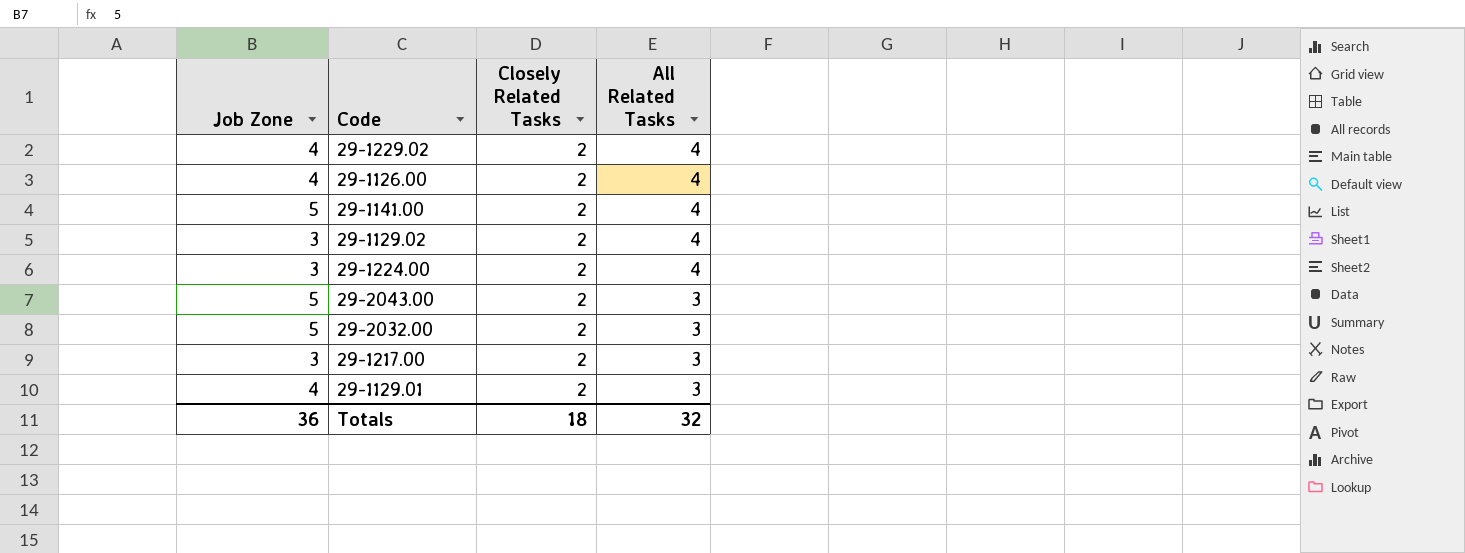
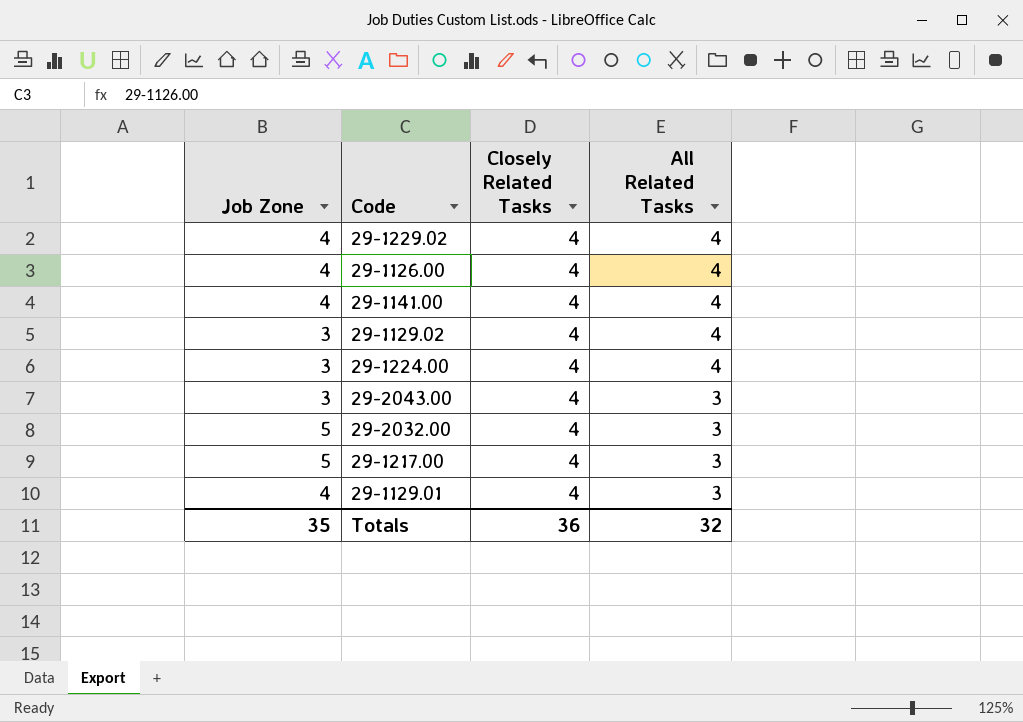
29-1229.02 | Closely Related Tasks: 2 -> 4
29-1126.00 | Closely Related Tasks: 2 -> 4
29-1141.00 | Job Zone: 5 -> 4
29-1141.00 | Closely Related Tasks: 2 -> 4
29-1129.02 | Closely Related Tasks: 2 -> 4
29-1224.00 | Closely Related Tasks: 2 -> 4
29-2043.00 | Job Zone: 5 -> 3
29-2043.00 | Closely Related Tasks: 2 -> 4
29-2032.00 | Closely Related Tasks: 2 -> 4
29-1217.00 | Job Zone: 3 -> 5
29-1217.00 | Closely Related Tasks: 2 -> 4
29-1129.01 | Closely Related Tasks: 2 -> 4
Totals | Job Zone: 36 -> 35
Totals | Closely Related Tasks: 18 -> 36

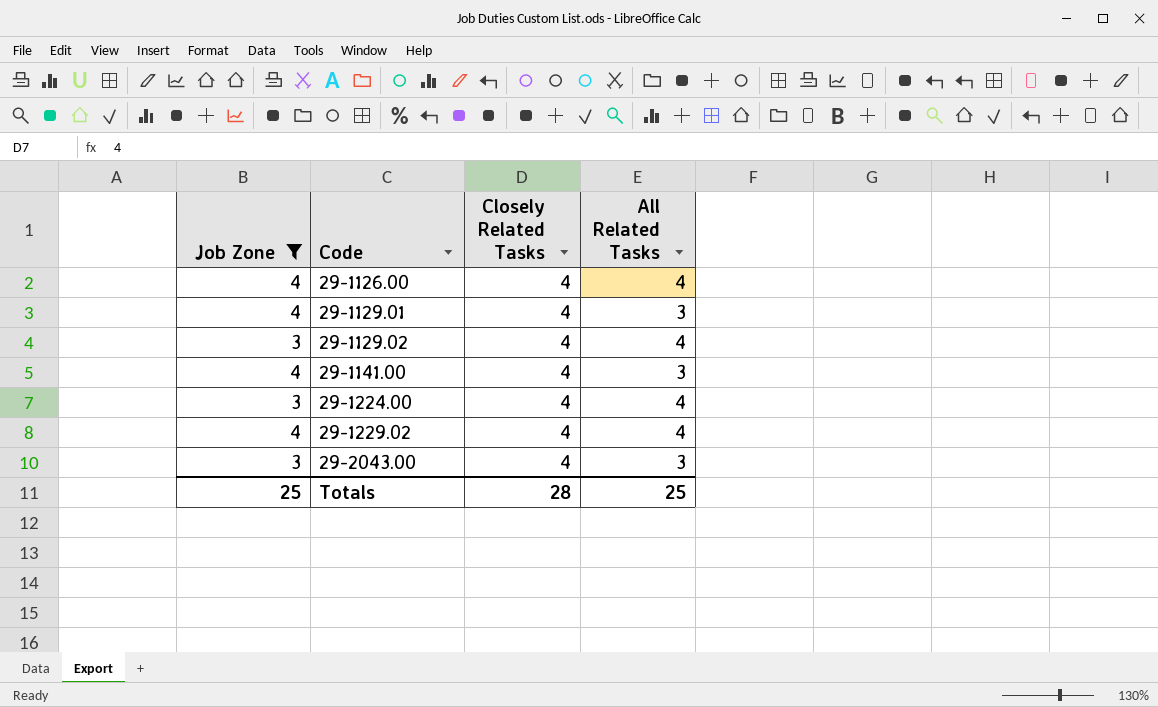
filter: none -> Job Zone != 5
row order: All Related Tasks descending -> Code ascending
29-1141.00 | All Related Tasks: 4 -> 3
Totals | Job Zone: 35 -> 25
Totals | Closely Related Tasks: 36 -> 28
Totals | All Related Tasks: 32 -> 25

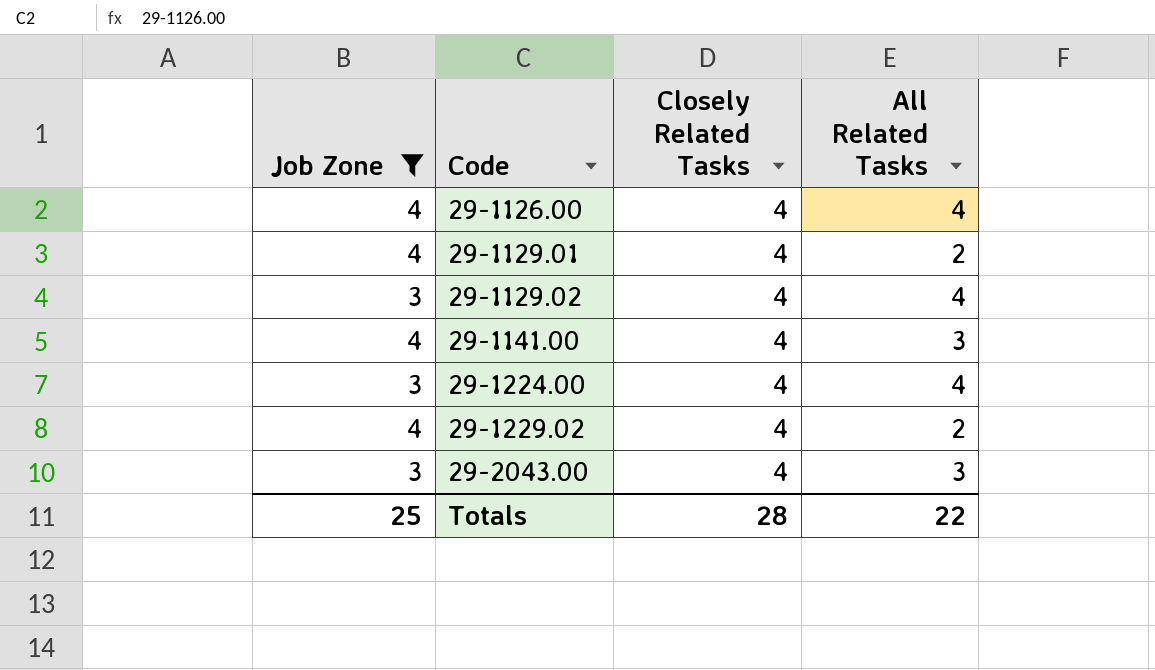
29-1129.01 | All Related Tasks: 3 -> 2
29-1229.02 | All Related Tasks: 4 -> 2
Totals | All Related Tasks: 25 -> 22

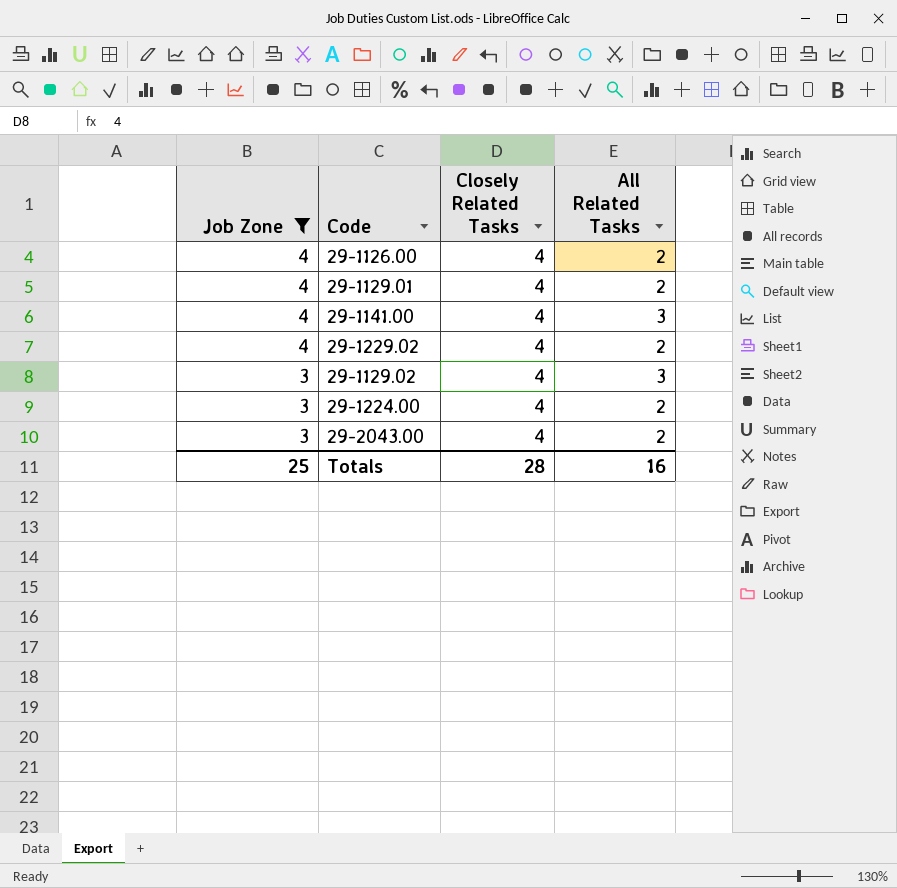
row order: Code ascending -> Job Zone descending
29-1126.00 | All Related Tasks: 4 -> 2
29-1129.02 | All Related Tasks: 4 -> 3
29-1224.00 | All Related Tasks: 4 -> 2
29-2043.00 | All Related Tasks: 3 -> 2
Totals | All Related Tasks: 22 -> 16

